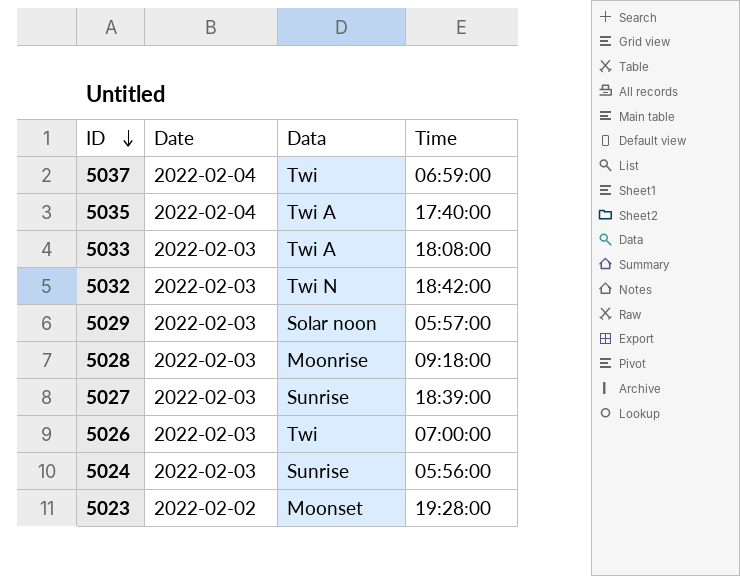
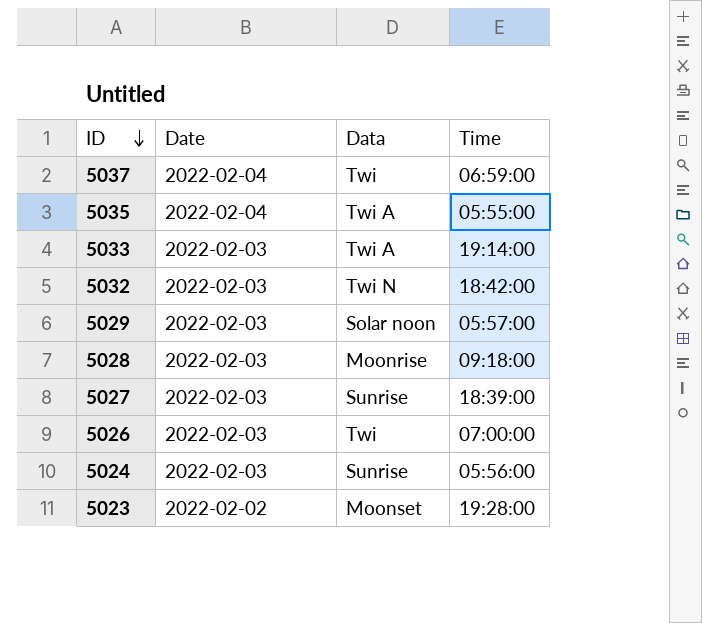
5035 | Time: 17:40:00 -> 05:55:00
5033 | Time: 18:08:00 -> 19:14:00

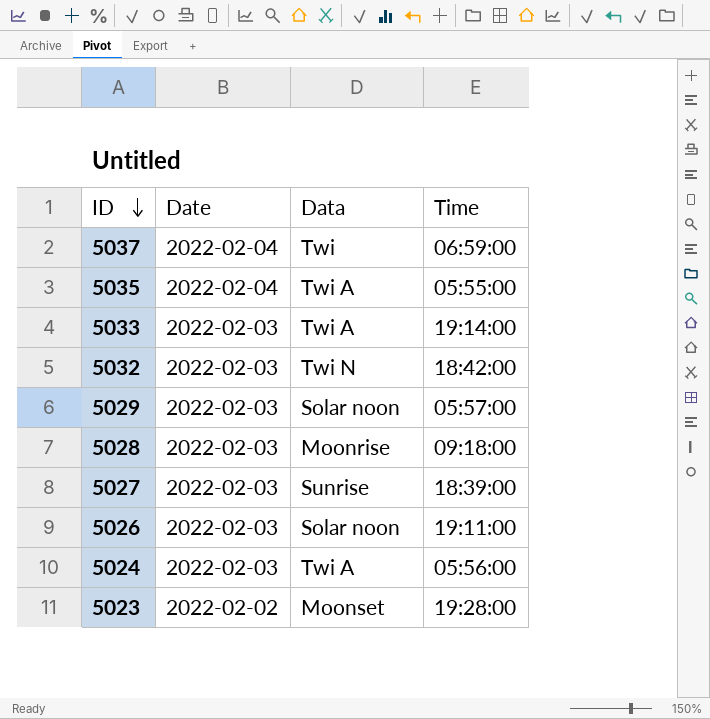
5026 | Data: Twi -> Solar noon
5026 | Time: 07:00:00 -> 19:11:00
5024 | Data: Sunrise -> Twi A

